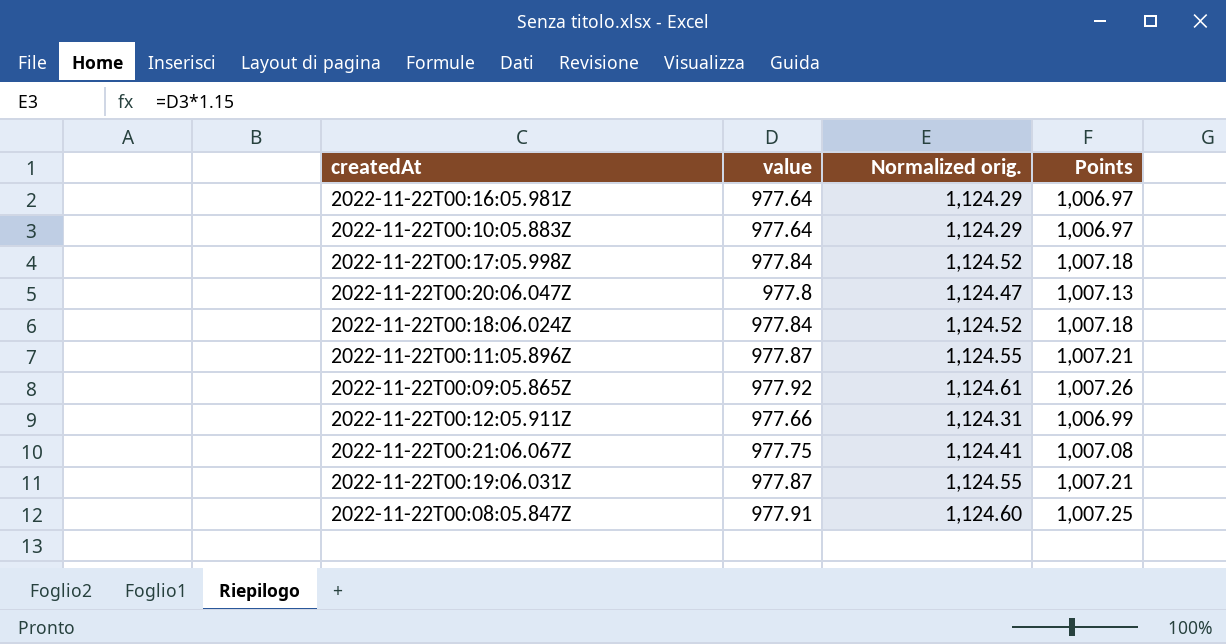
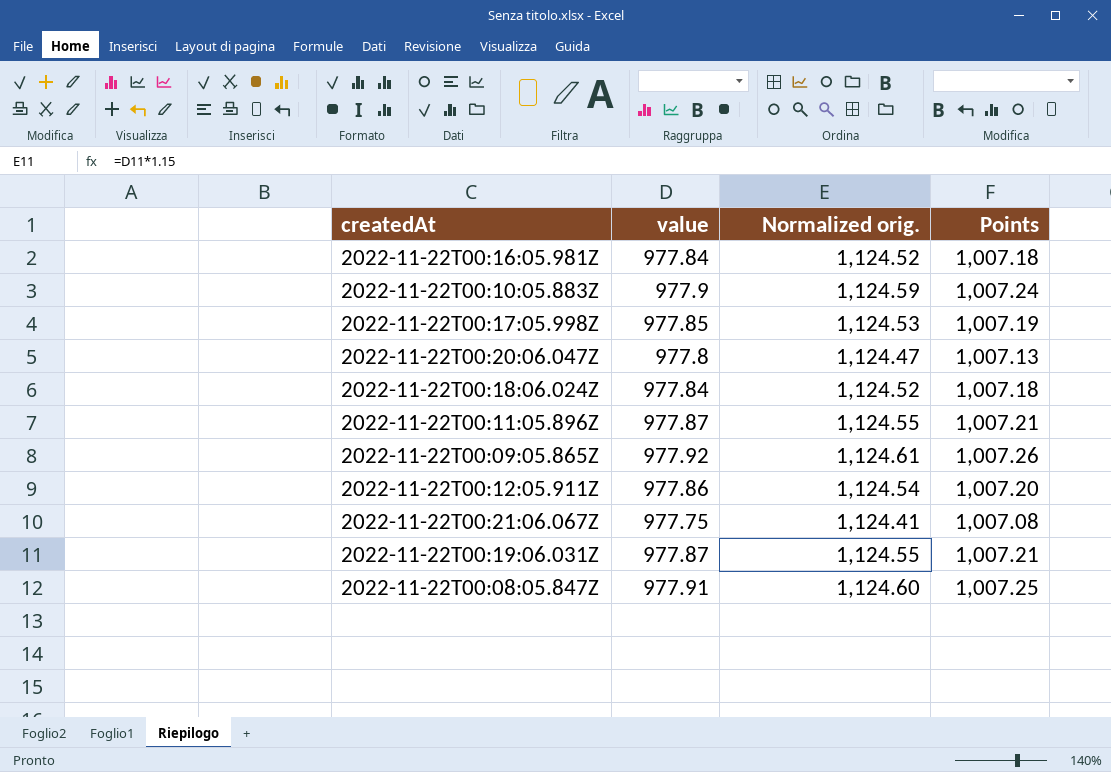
2022-11-22T00:16:05.981Z | value: 977.64 -> 977.84
2022-11-22T00:16:05.981Z | Normalized orig.: 1,124.29 -> 1,124.52
2022-11-22T00:16:05.981Z | Points: 1,006.97 -> 1,007.18
2022-11-22T00:10:05.883Z | value: 977.64 -> 977.9
2022-11-22T00:10:05.883Z | Normalized orig.: 1,124.29 -> 1,124.59
2022-11-22T00:10:05.883Z | Points: 1,006.97 -> 1,007.24
2022-11-22T00:17:05.998Z | value: 977.84 -> 977.85
2022-11-22T00:17:05.998Z | Normalized orig.: 1,124.52 -> 1,124.53
2022-11-22T00:17:05.998Z | Points: 1,007.18 -> 1,007.19
2022-11-22T00:12:05.911Z | value: 977.66 -> 977.86
2022-11-22T00:12:05.911Z | Normalized orig.: 1,124.31 -> 1,124.54
2022-11-22T00:12:05.911Z | Points: 1,006.99 -> 1,007.20

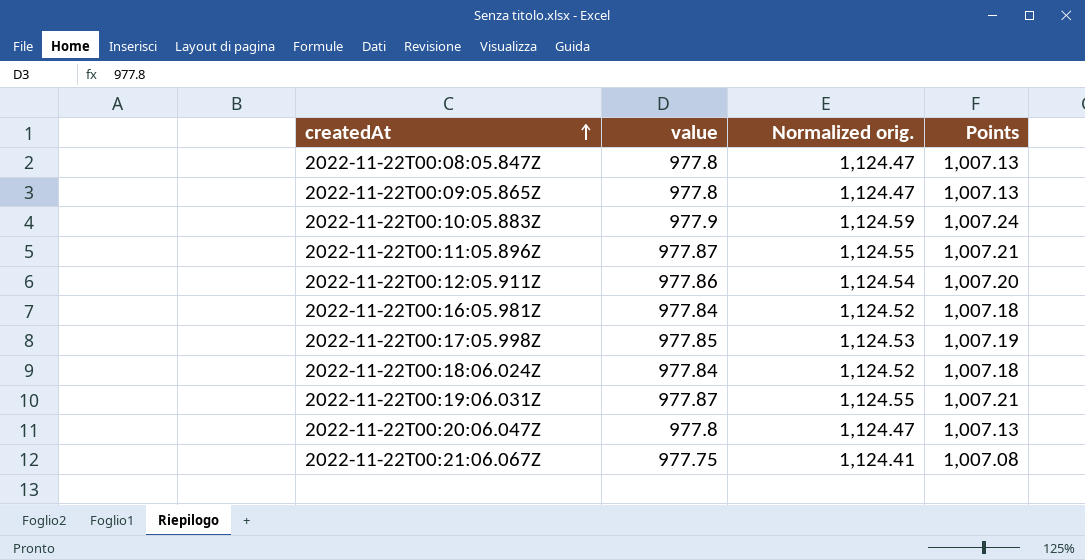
row order: none -> createdAt ascending
2022-11-22T00:08:05.847Z | value: 977.91 -> 977.8
2022-11-22T00:08:05.847Z | Normalized orig.: 1,124.60 -> 1,124.47
2022-11-22T00:08:05.847Z | Points: 1,007.25 -> 1,007.13
2022-11-22T00:09:05.865Z | value: 977.92 -> 977.8
2022-11-22T00:09:05.865Z | Normalized orig.: 1,124.61 -> 1,124.47
2022-11-22T00:09:05.865Z | Points: 1,007.26 -> 1,007.13

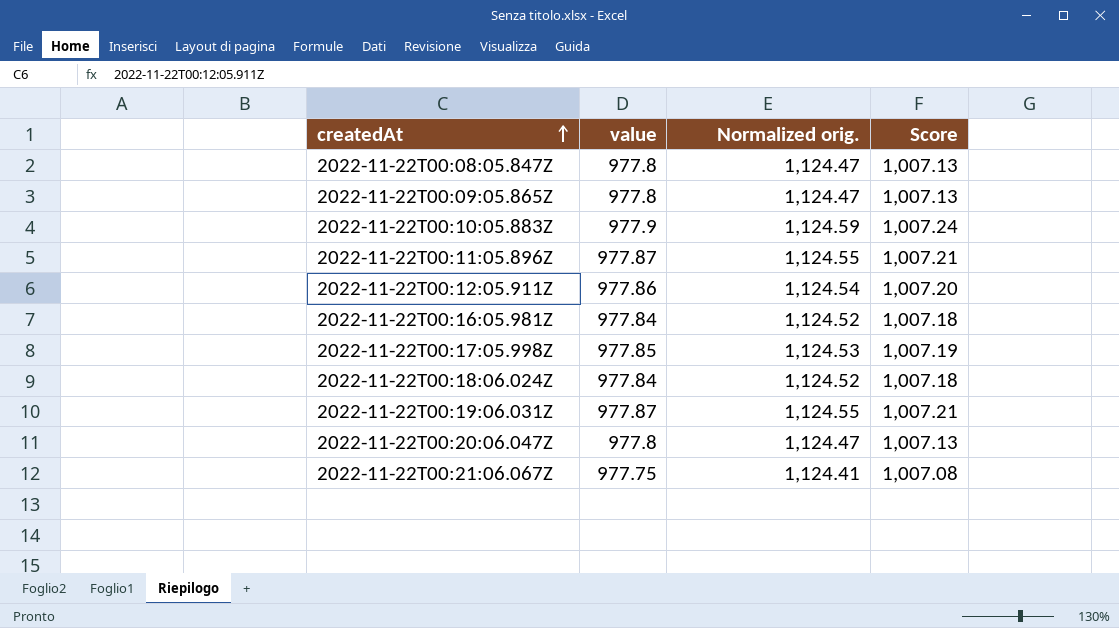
column name: Points -> Score

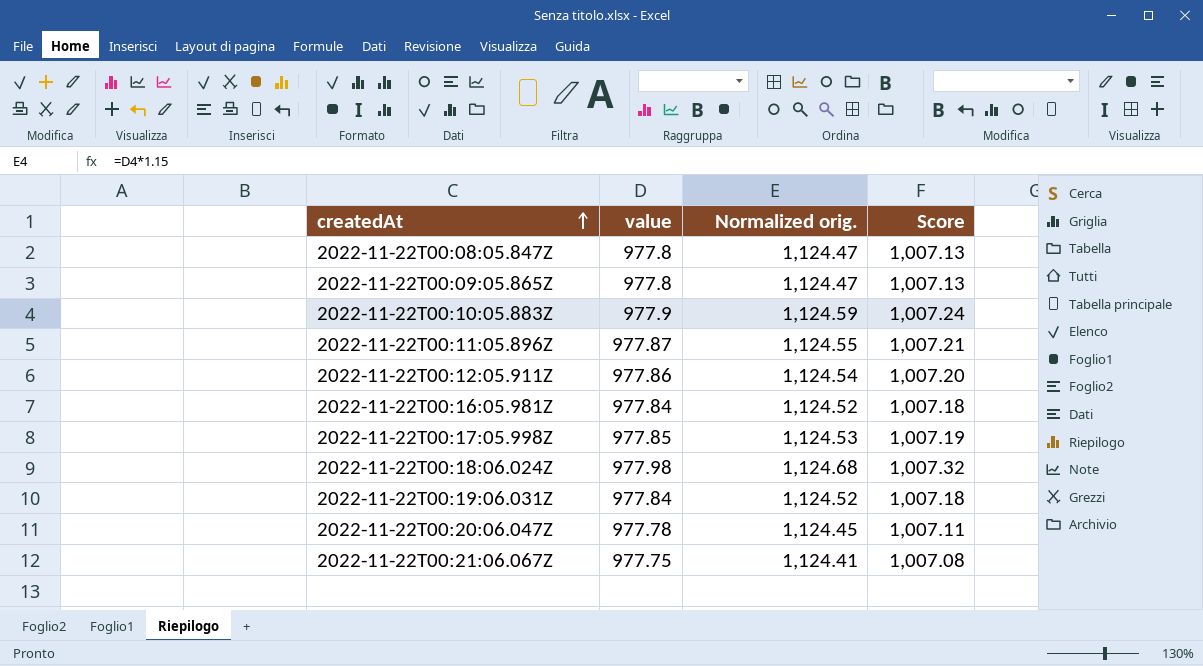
2022-11-22T00:18:06.024Z | value: 977.84 -> 977.98
2022-11-22T00:18:06.024Z | Normalized orig.: 1,124.52 -> 1,124.68
2022-11-22T00:18:06.024Z | Score: 1,007.18 -> 1,007.32
2022-11-22T00:19:06.031Z | value: 977.87 -> 977.84
2022-11-22T00:19:06.031Z | Normalized orig.: 1,124.55 -> 1,124.52
2022-11-22T00:19:06.031Z | Score: 1,007.21 -> 1,007.18
2022-11-22T00:20:06.047Z | value: 977.8 -> 977.78
2022-11-22T00:20:06.047Z | Normalized orig.: 1,124.47 -> 1,124.45
2022-11-22T00:20:06.047Z | Score: 1,007.13 -> 1,007.11

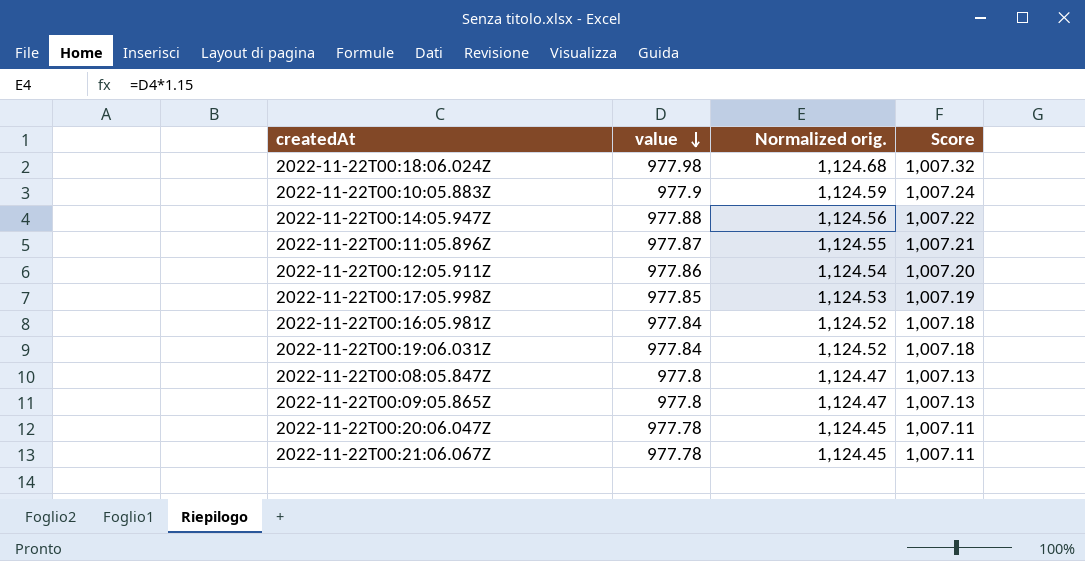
row order: createdAt ascending -> value descending
row 2022-11-22T00:14:05.947Z: none -> 977.88 | 1,124.56 | 1,007.22
2022-11-22T00:21:06.067Z | value: 977.75 -> 977.78
2022-11-22T00:21:06.067Z | Normalized orig.: 1,124.41 -> 1,124.45
2022-11-22T00:21:06.067Z | Score: 1,007.08 -> 1,007.11

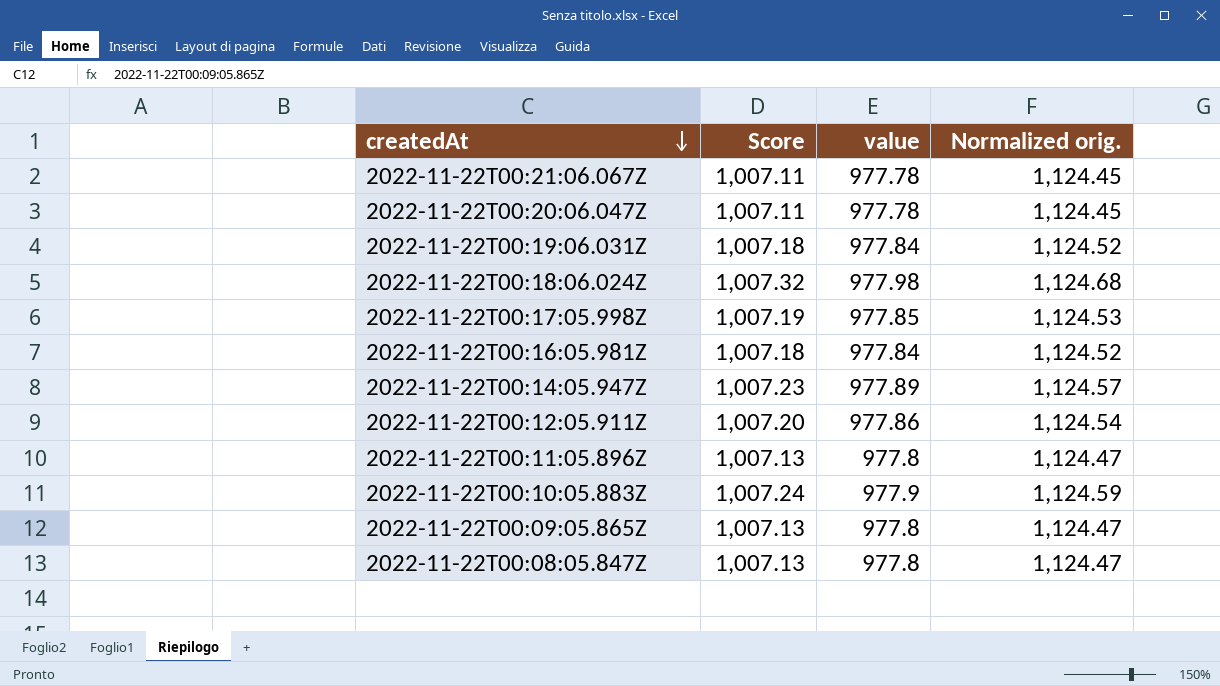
row order: value descending -> createdAt descending
column Score | position: 4 -> 2
2022-11-22T00:14:05.947Z | Score: 1,007.22 -> 1,007.23
2022-11-22T00:14:05.947Z | value: 977.88 -> 977.89
2022-11-22T00:14:05.947Z | Normalized orig.: 1,124.56 -> 1,124.57
2022-11-22T00:11:05.896Z | Score: 1,007.21 -> 1,007.13
2022-11-22T00:11:05.896Z | value: 977.87 -> 977.8
2022-11-22T00:11:05.896Z | Normalized orig.: 1,124.55 -> 1,124.47

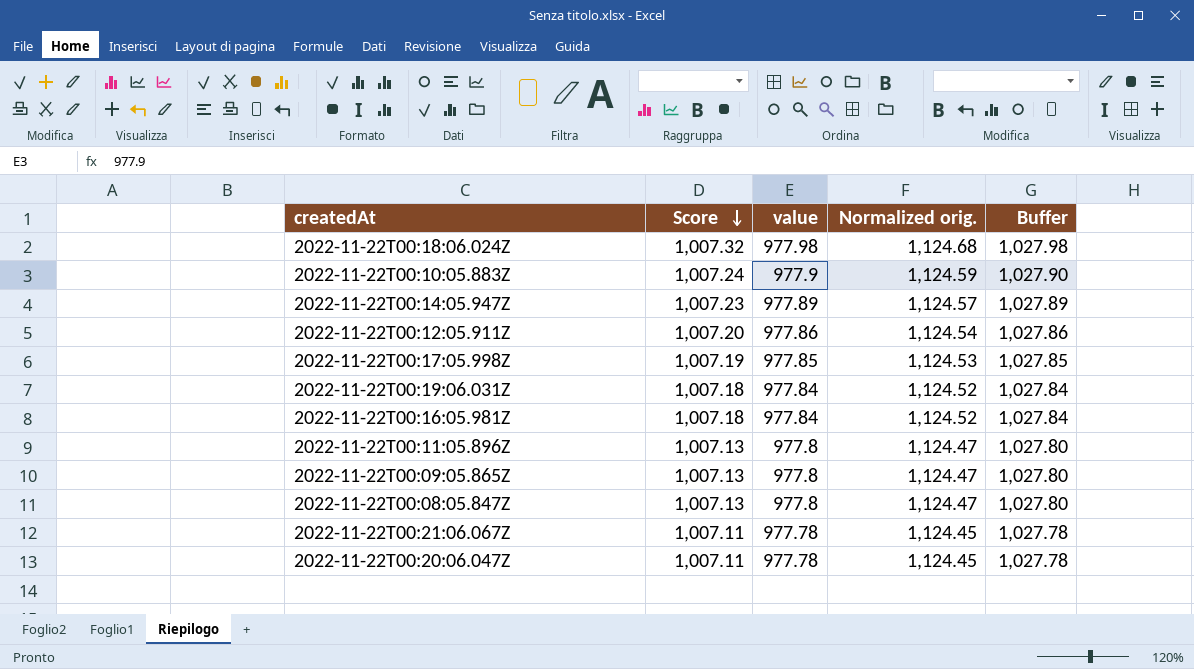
row order: createdAt descending -> Score descending
column Buffer | formula: none -> [value] + 50

